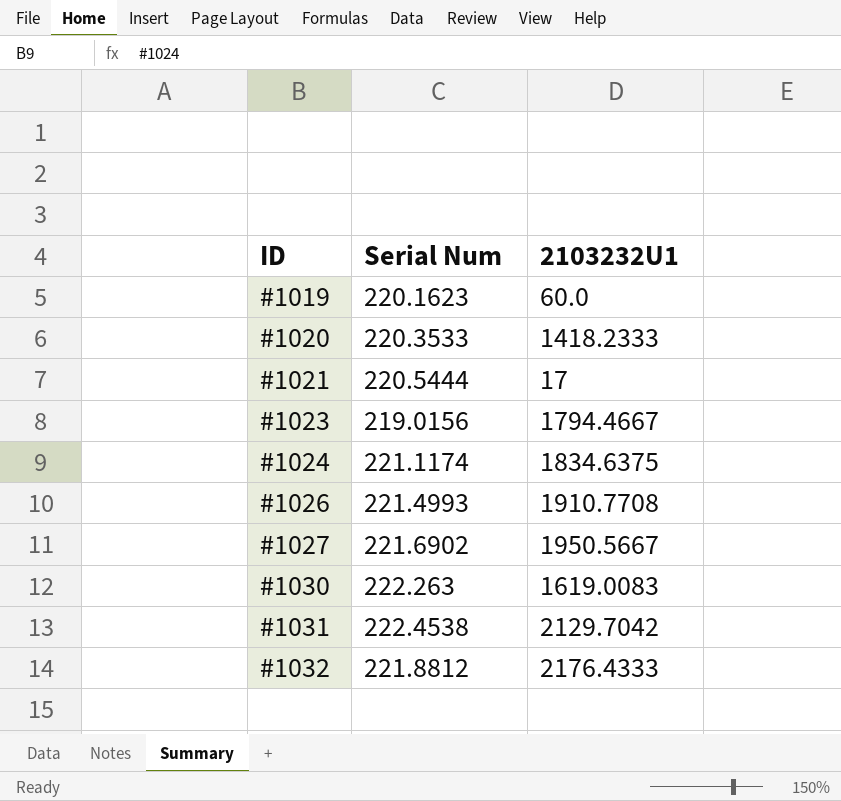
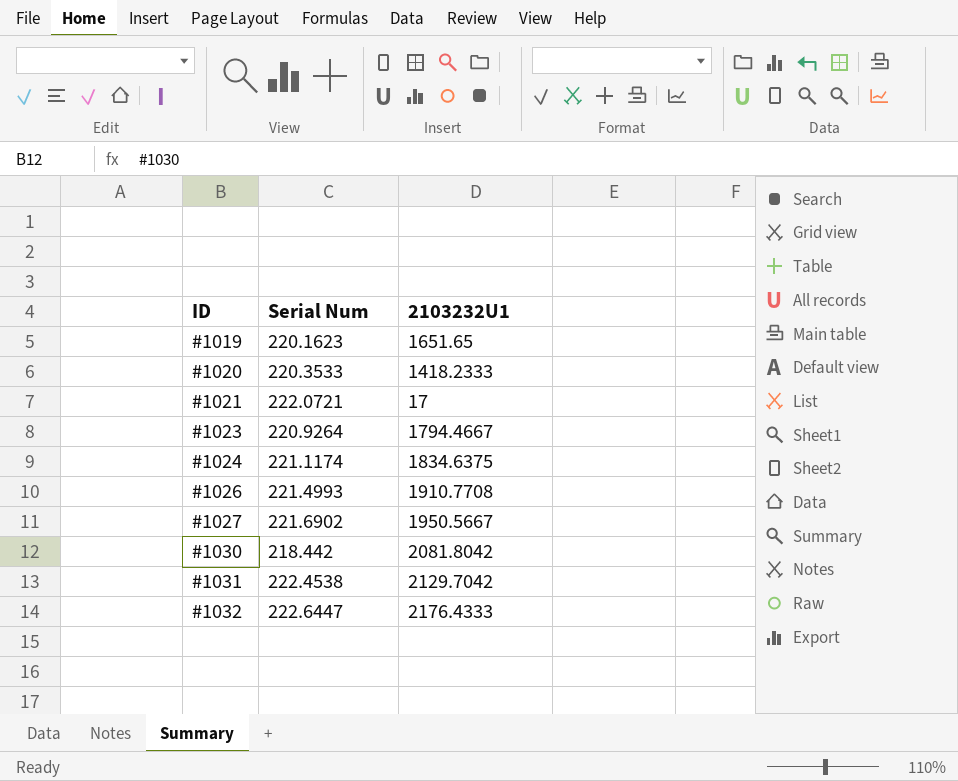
#1019 | 2103232U1: 60.0 -> 1651.65
#1021 | Serial Num: 220.5444 -> 222.0721
#1023 | Serial Num: 219.0156 -> 220.9264
#1030 | Serial Num: 222.263 -> 218.442
#1030 | 2103232U1: 1619.0083 -> 2081.8042
#1032 | Serial Num: 221.8812 -> 222.6447

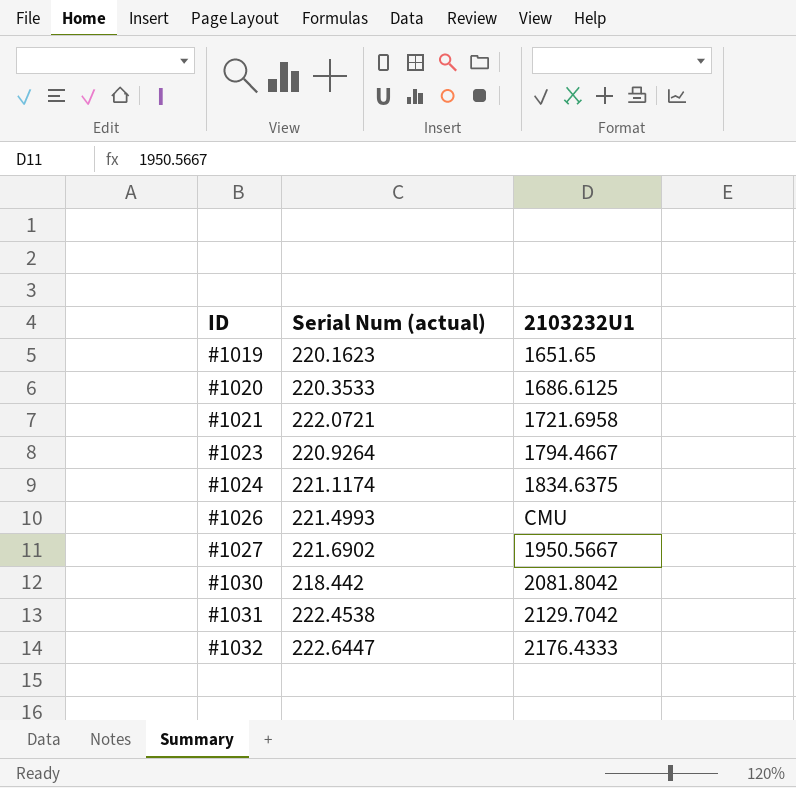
column name: Serial Num -> Serial Num (actual)
#1020 | 2103232U1: 1418.2333 -> 1686.6125
#1021 | 2103232U1: 17 -> 1721.6958
#1026 | 2103232U1: 1910.7708 -> CMU

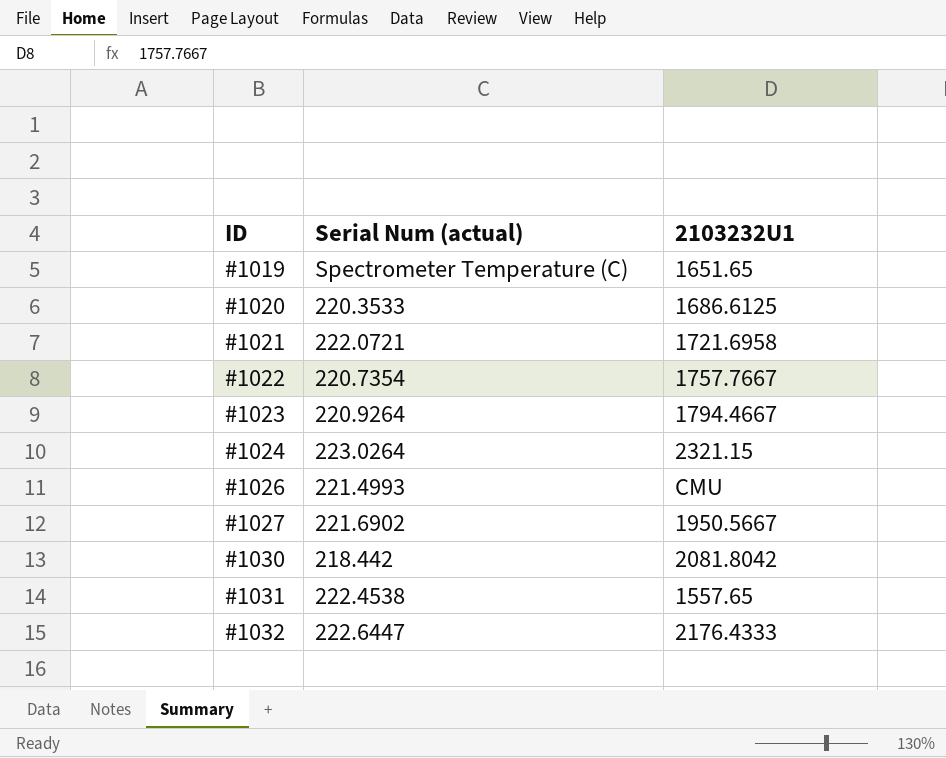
#1019 | Serial Num (actual): 220.1623 -> Spectrometer Temperature (C)
row #1022: none -> 220.7354 | 1757.7667
#1024 | Serial Num (actual): 221.1174 -> 223.0264
#1024 | 2103232U1: 1834.6375 -> 2321.15
#1031 | 2103232U1: 2129.7042 -> 1557.65

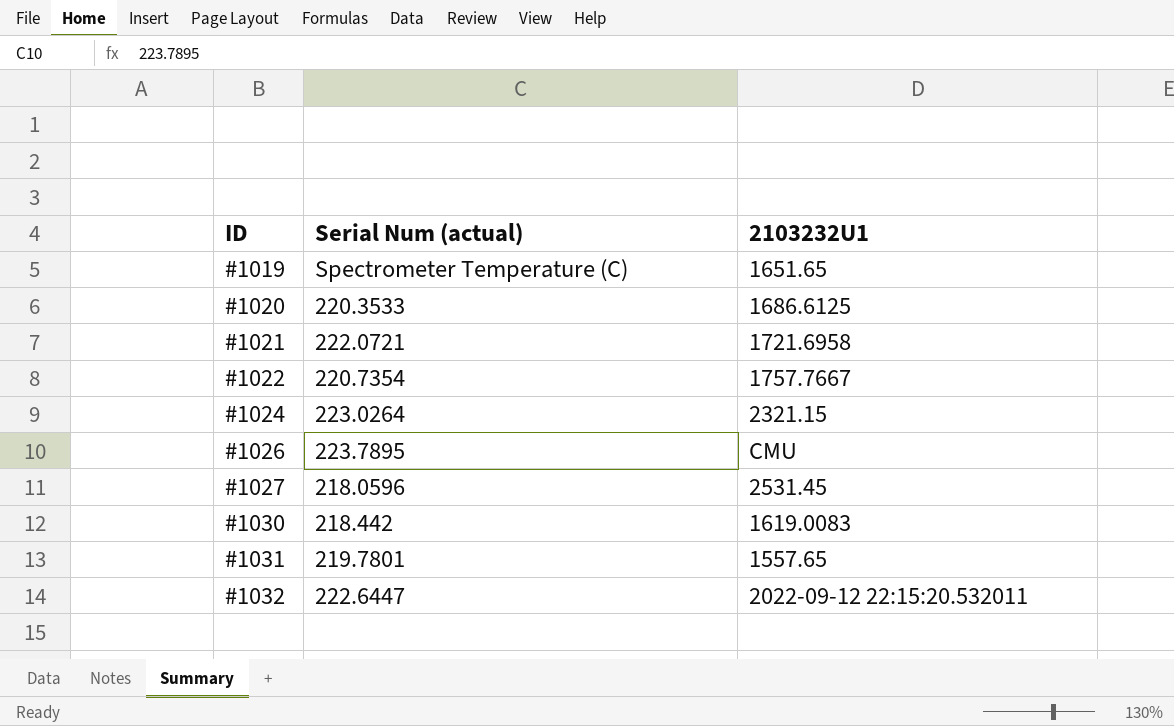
row #1023: 220.9264 | 1794.4667 -> none
#1026 | Serial Num (actual): 221.4993 -> 223.7895
#1027 | Serial Num (actual): 221.6902 -> 218.0596
#1027 | 2103232U1: 1950.5667 -> 2531.45
#1030 | 2103232U1: 2081.8042 -> 1619.0083
#1031 | Serial Num (actual): 222.4538 -> 219.7801
#1032 | 2103232U1: 2176.4333 -> 2022-09-12 22:15:20.532011

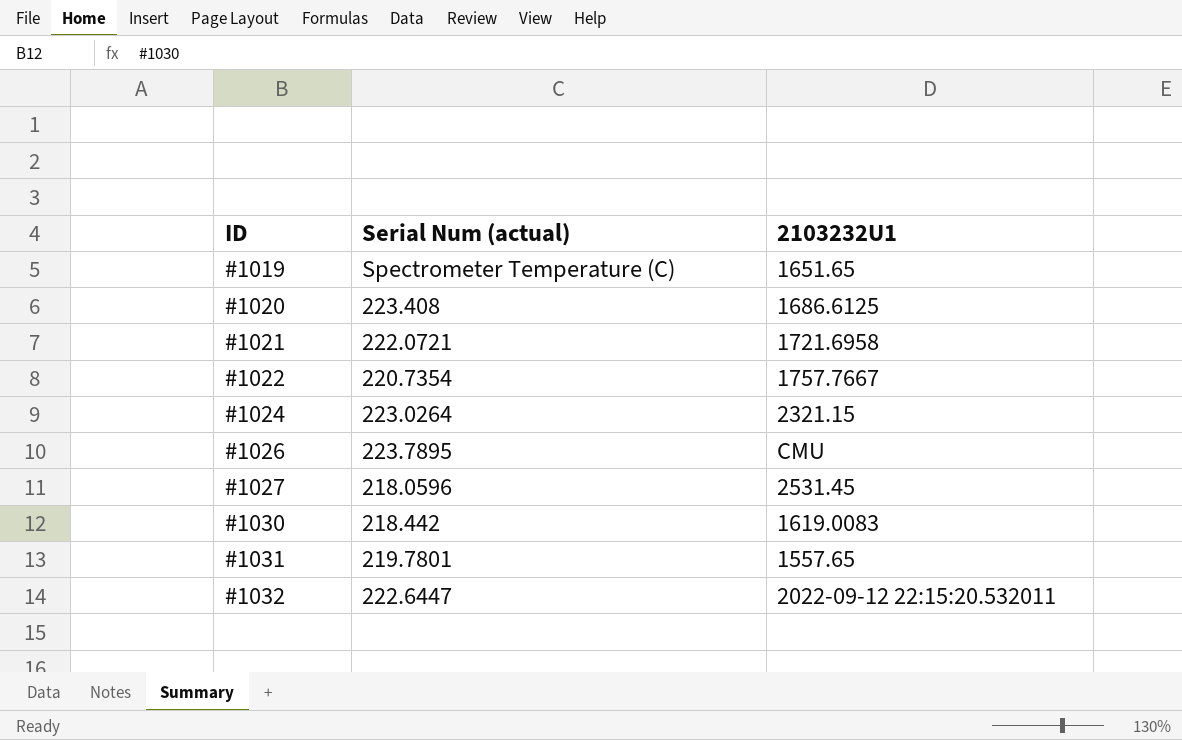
#1020 | Serial Num (actual): 220.3533 -> 223.408

